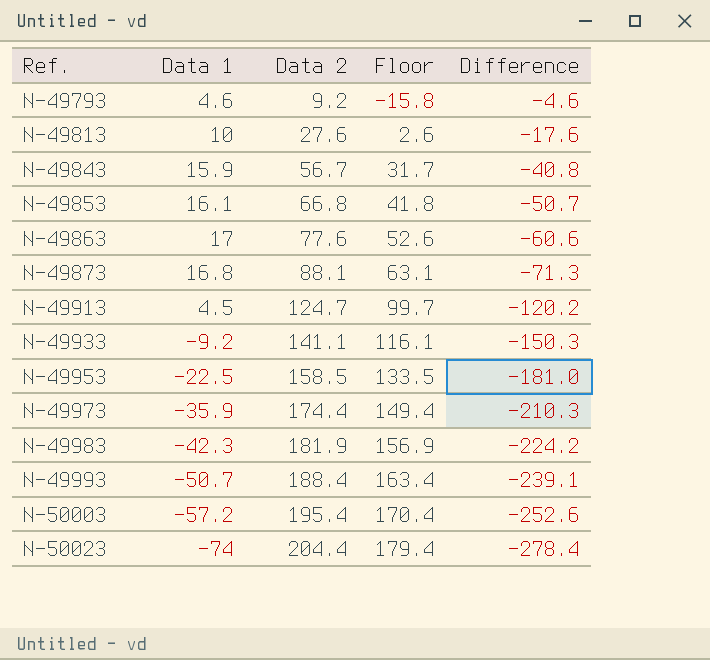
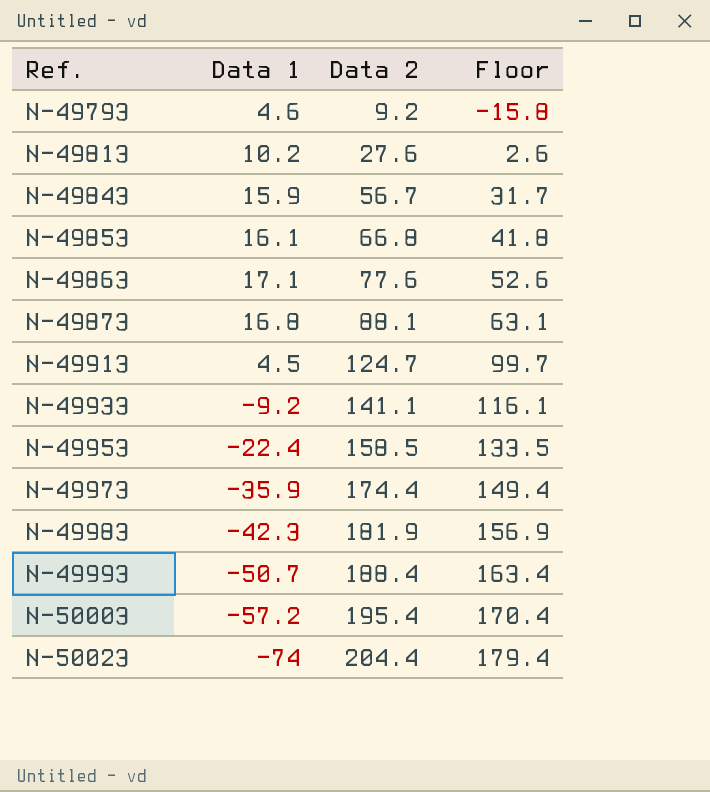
column Difference | formula: [Data 1] - [Data 2] -> none
N-49813 | Data 1: 10 -> 10.2
N-49863 | Data 1: 17 -> 17.1
N-49953 | Data 1: -22.5 -> -22.4

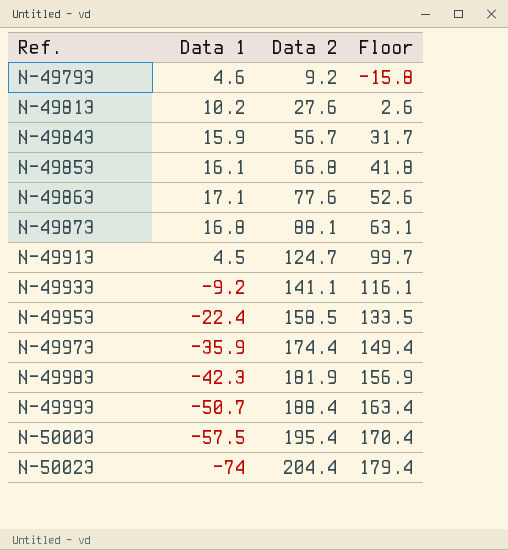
N-50003 | Data 1: -57.2 -> -57.5

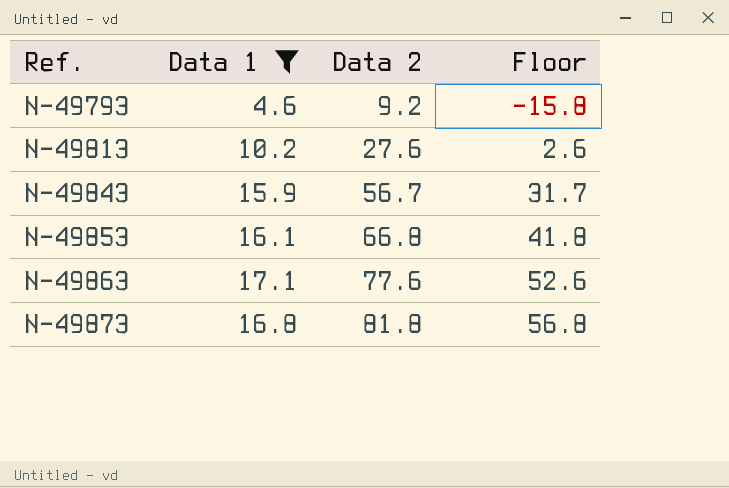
filter: none -> Data 1 >= 4.6
N-49873 | Data 2: 88.1 -> 81.8
N-49873 | Floor: 63.1 -> 56.8

